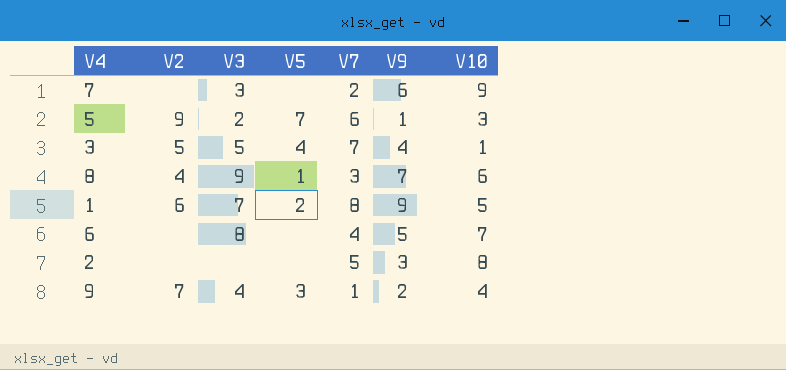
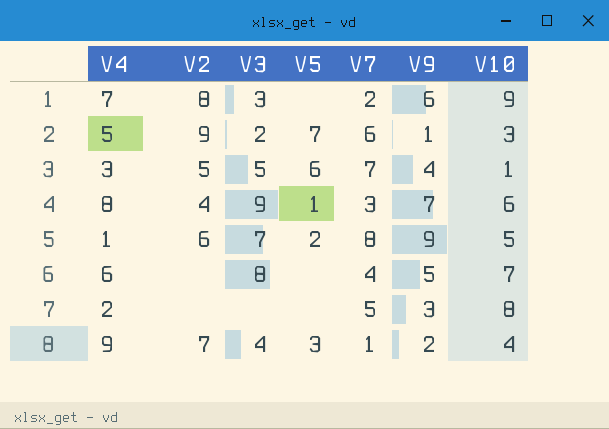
7 | V2: none -> 8
3 | V5: 4 -> 6

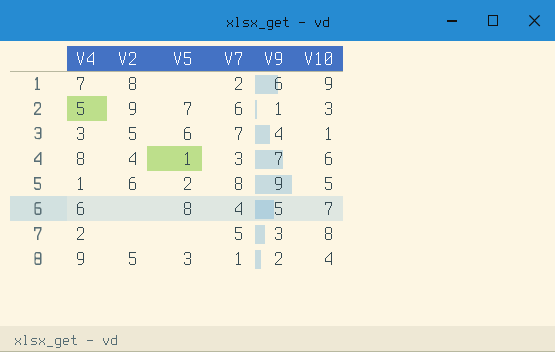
column V3 | position: 3 -> none
6 | V5: none -> 8
9 | V2: 7 -> 5

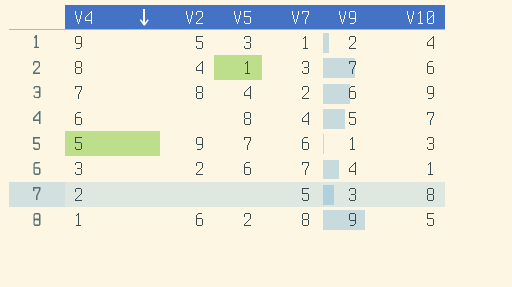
row order: none -> V4 descending
7 | V5: none -> 4
3 | V2: 5 -> 2

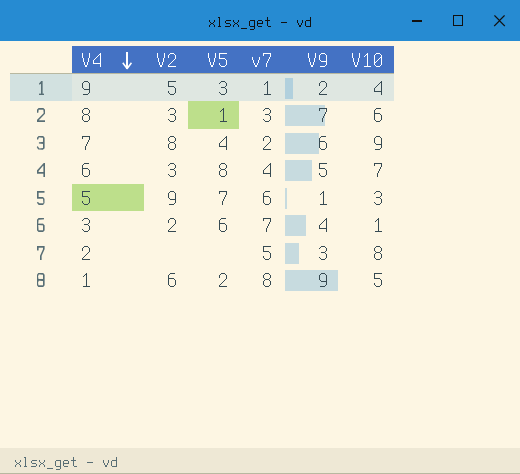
column name: V7 -> v7
8 | V2: 4 -> 3
6 | V2: none -> 3

